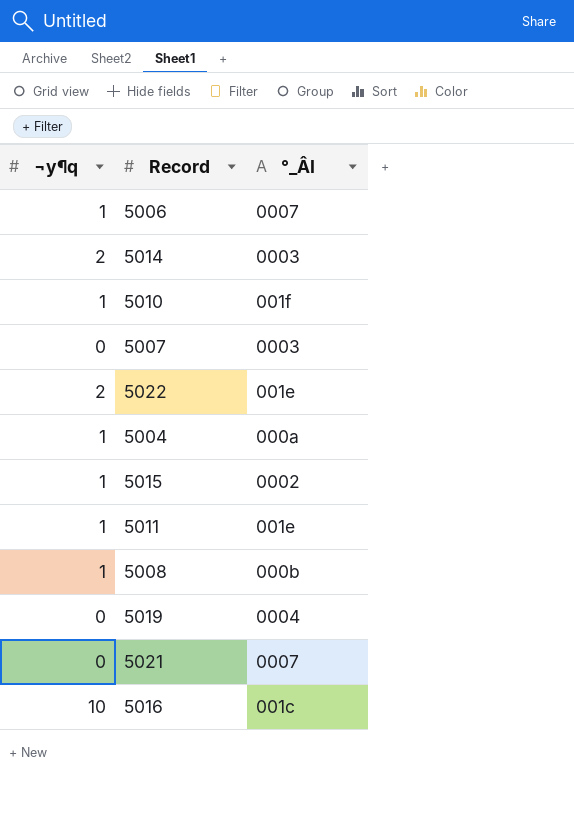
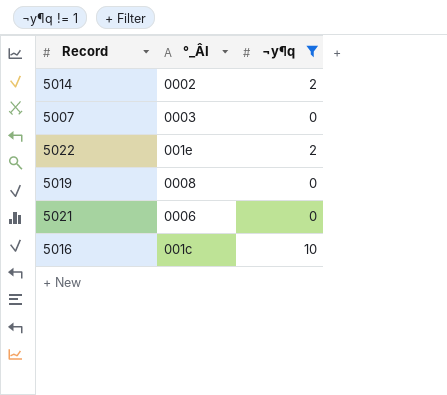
filter: none -> ¬y¶q != 1
column ¬y¶q | position: 1 -> 3
5014 | °_ÂI: 0003 -> 0002
5019 | °_ÂI: 0004 -> 0008
5021 | °_ÂI: 0007 -> 0006

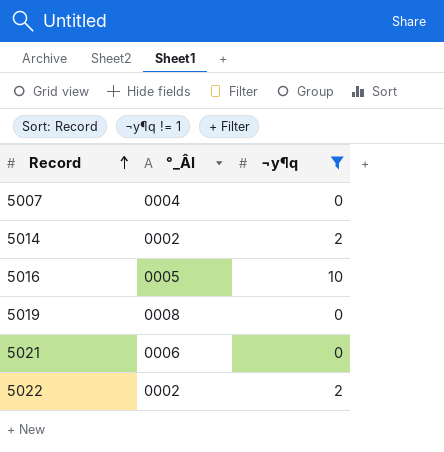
row order: none -> Record ascending
5007 | °_ÂI: 0003 -> 0004
5016 | °_ÂI: 001c -> 0005
5022 | °_ÂI: 001e -> 0002

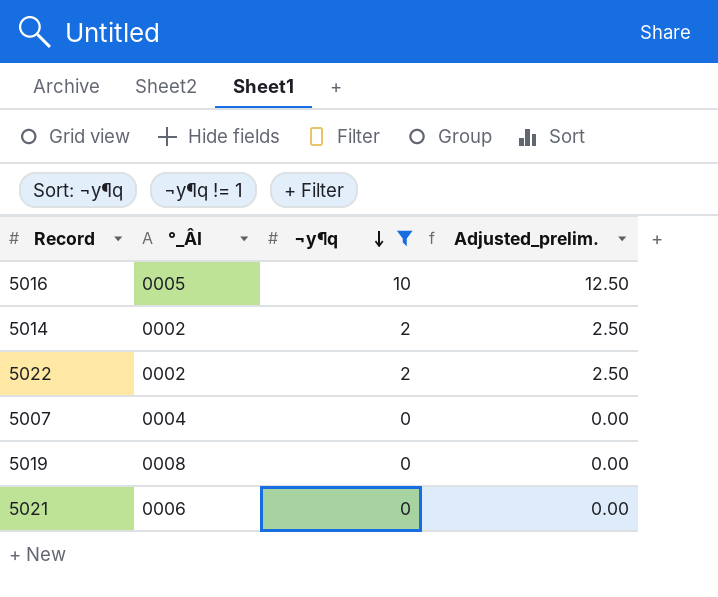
row order: Record ascending -> ¬y¶q descending
column Adjusted_prelim. | formula: none -> [¬y¶q] * 1.25

